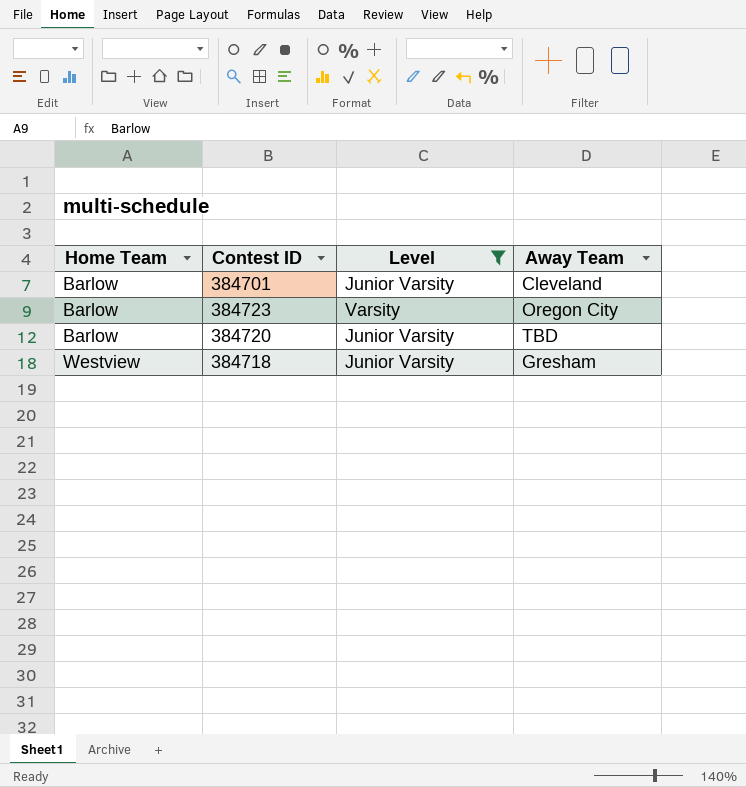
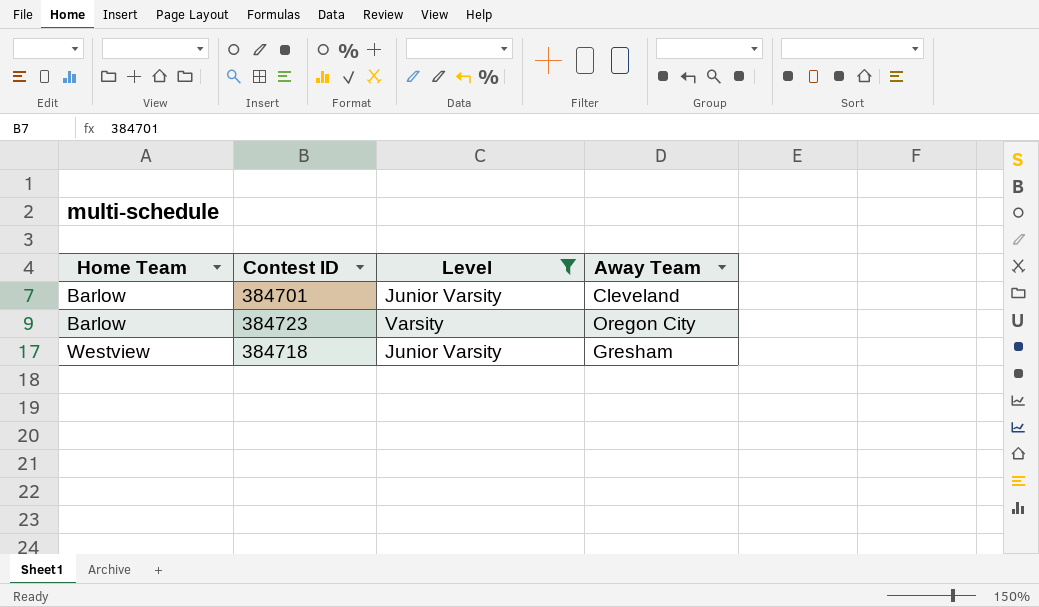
row 384720: Barlow | Junior Varsity | TBD -> none

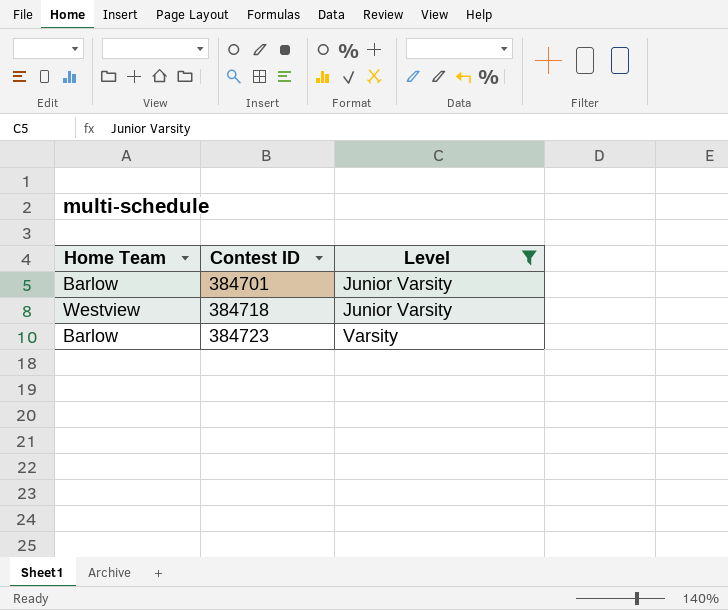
row order: Home Team ascending -> Contest ID ascending
column Away Team | position: 4 -> none

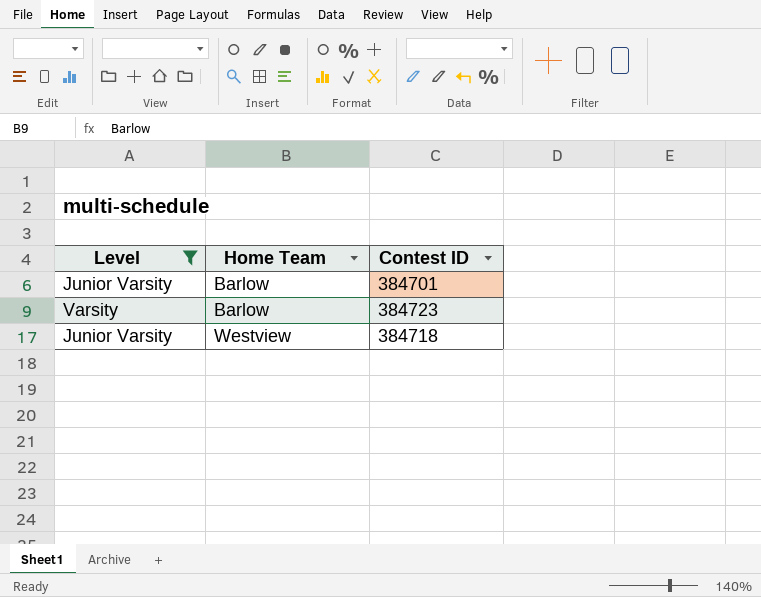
row order: Contest ID ascending -> Home Team ascending
column Level | position: 3 -> 1

